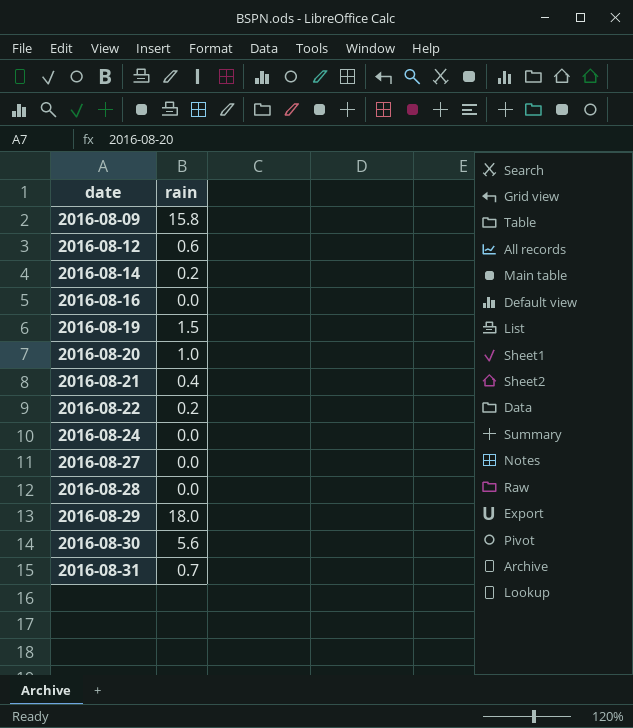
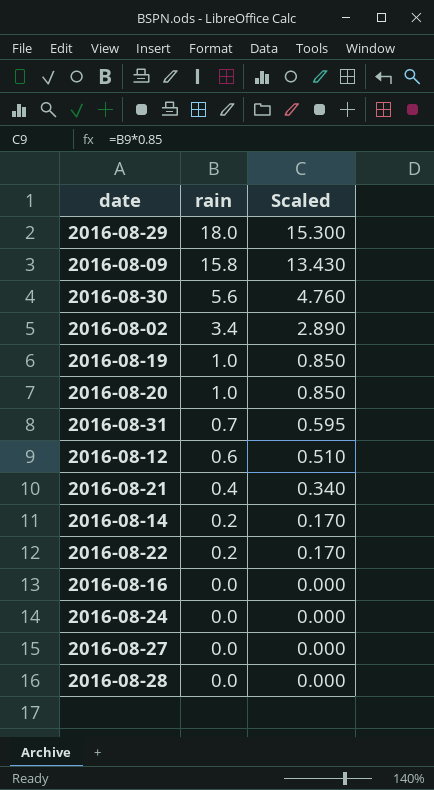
row order: date ascending -> rain descending
column Scaled | formula: none -> [rain] * 0.85
row 2016-08-02: none -> 3.4 | 2.890
2016-08-19 | rain: 1.5 -> 1.0

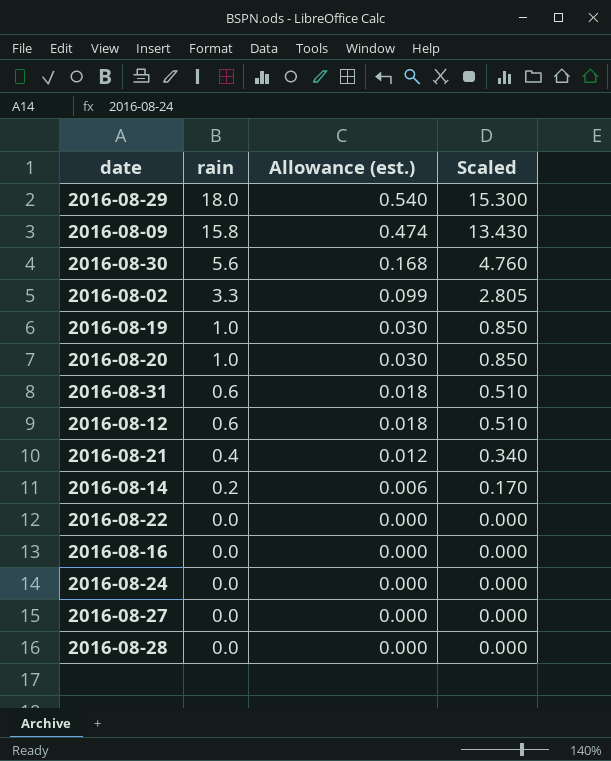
column Allowance (est.) | formula: none -> [rain] * 0.03
2016-08-02 | rain: 3.4 -> 3.3
2016-08-02 | Scaled: 2.890 -> 2.805
2016-08-31 | rain: 0.7 -> 0.6
2016-08-31 | Scaled: 0.595 -> 0.510
2016-08-22 | rain: 0.2 -> 0.0
2016-08-22 | Scaled: 0.170 -> 0.000

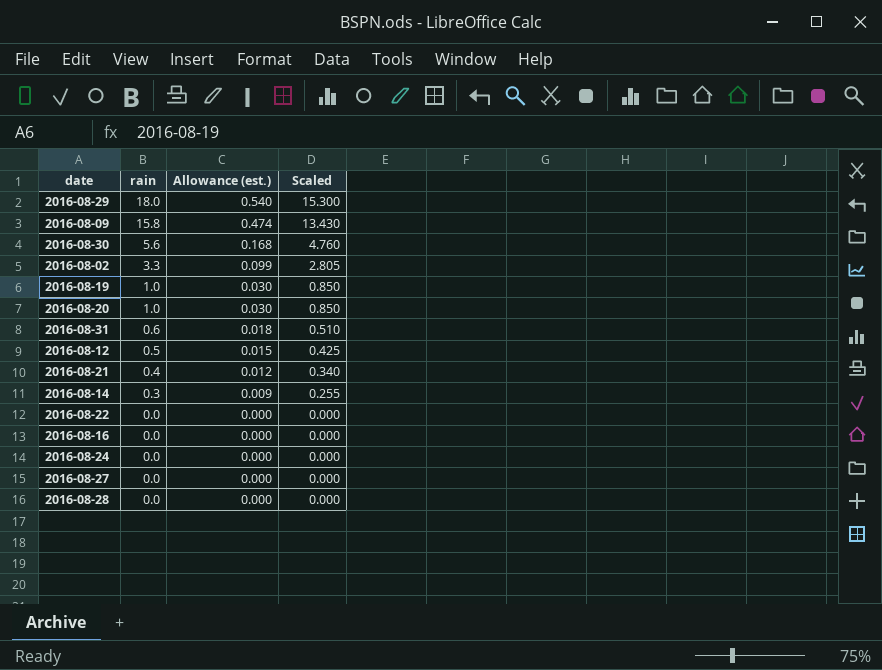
2016-08-12 | rain: 0.6 -> 0.5
2016-08-12 | Allowance (est.): 0.018 -> 0.015
2016-08-12 | Scaled: 0.510 -> 0.425
2016-08-14 | rain: 0.2 -> 0.3
2016-08-14 | Allowance (est.): 0.006 -> 0.009
2016-08-14 | Scaled: 0.170 -> 0.255

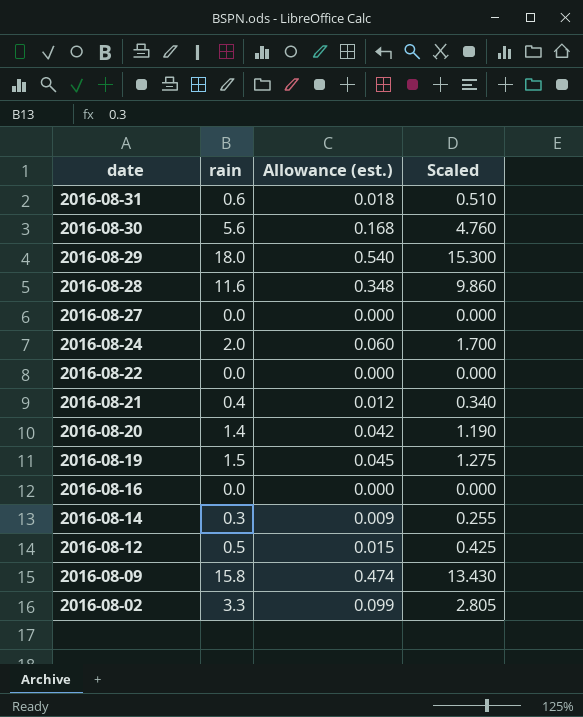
row order: rain descending -> date descending
2016-08-28 | rain: 0.0 -> 11.6
2016-08-28 | Allowance (est.): 0.000 -> 0.348
2016-08-28 | Scaled: 0.000 -> 9.860
2016-08-24 | rain: 0.0 -> 2.0
2016-08-24 | Allowance (est.): 0.000 -> 0.060
2016-08-24 | Scaled: 0.000 -> 1.700
2016-08-20 | rain: 1.0 -> 1.4
2016-08-20 | Allowance (est.): 0.030 -> 0.042
2016-08-20 | Scaled: 0.850 -> 1.190
2016-08-19 | rain: 1.0 -> 1.5
2016-08-19 | Allowance (est.): 0.030 -> 0.045
2016-08-19 | Scaled: 0.850 -> 1.275

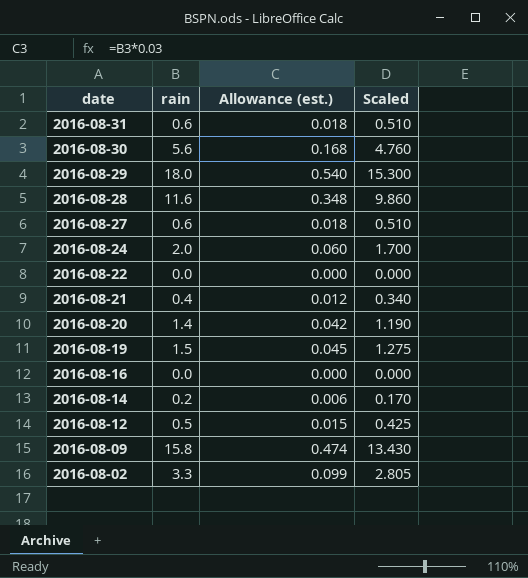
2016-08-27 | rain: 0.0 -> 0.6
2016-08-27 | Allowance (est.): 0.000 -> 0.018
2016-08-27 | Scaled: 0.000 -> 0.510
2016-08-14 | rain: 0.3 -> 0.2
2016-08-14 | Allowance (est.): 0.009 -> 0.006
2016-08-14 | Scaled: 0.255 -> 0.170

